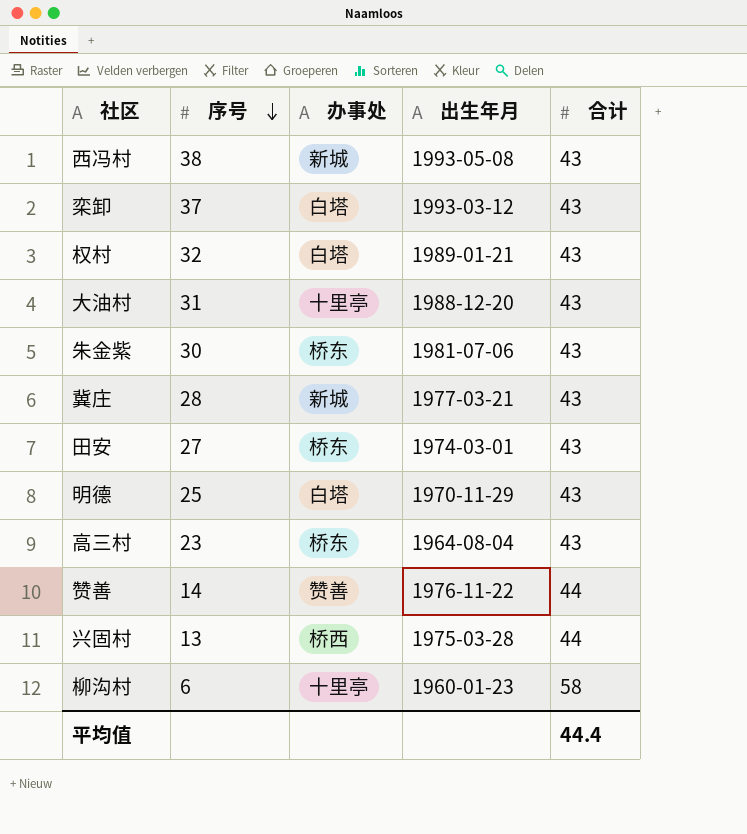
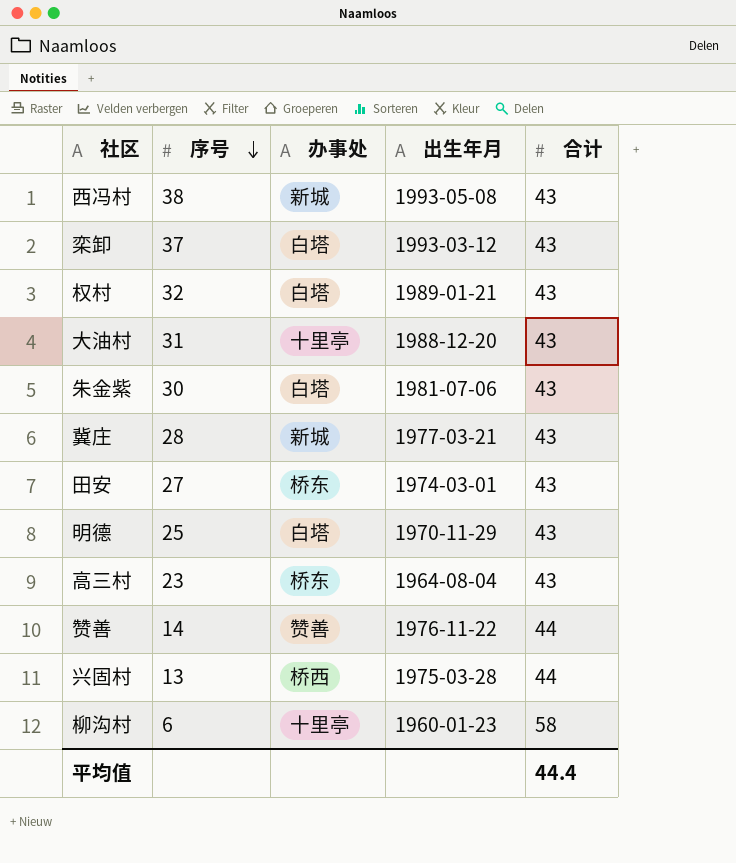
朱金紫 | 办事处: 桥东 -> 白塔

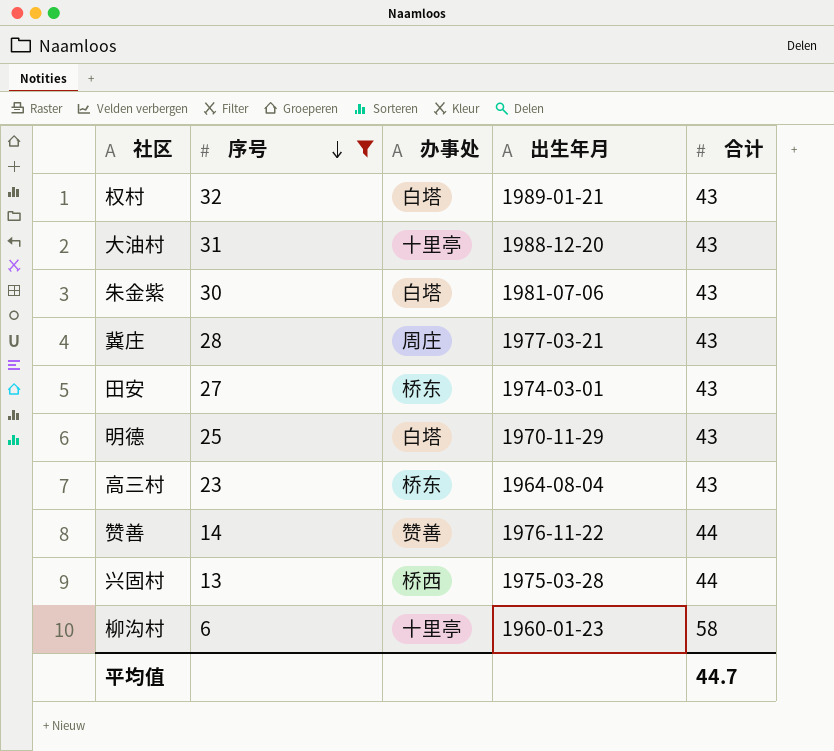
filter: none -> 序号 <= 32
冀庄 | 办事处: 新城 -> 周庄
平均值 | 合计: 44.4 -> 44.7

